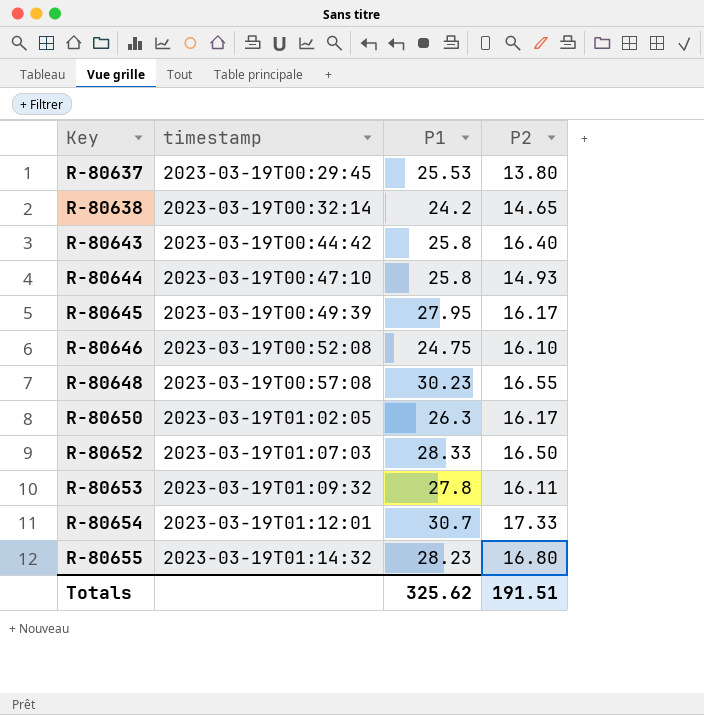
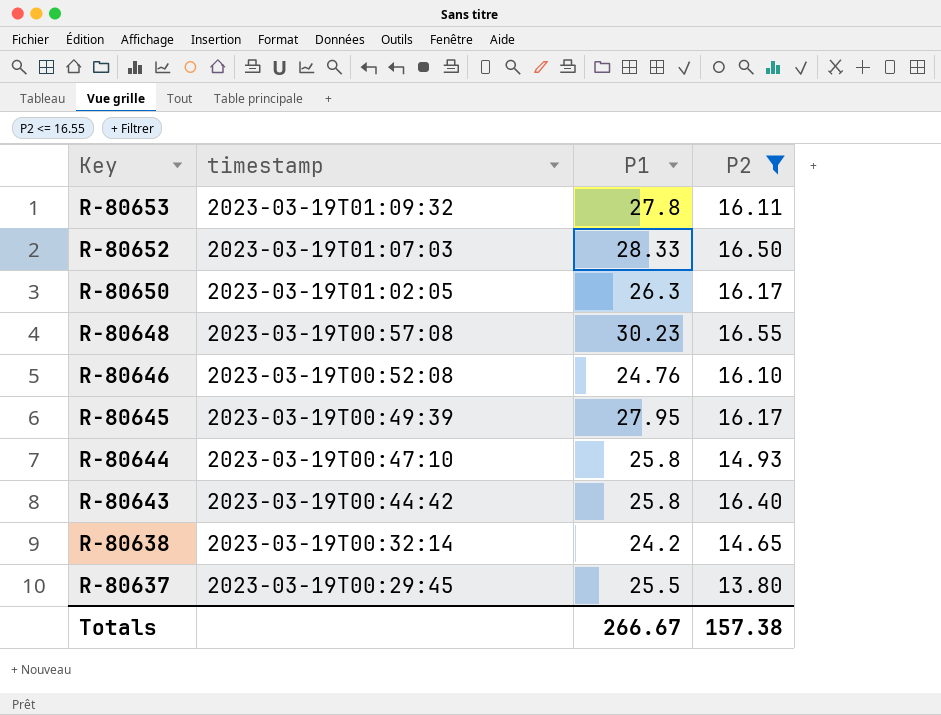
filter: none -> P2 <= 16.55
row order: Key ascending -> Key descending
R-80646 | P1: 24.75 -> 24.76
R-80637 | P1: 25.53 -> 25.5
Totals | P1: 325.62 -> 266.67
Totals | P2: 191.51 -> 157.38

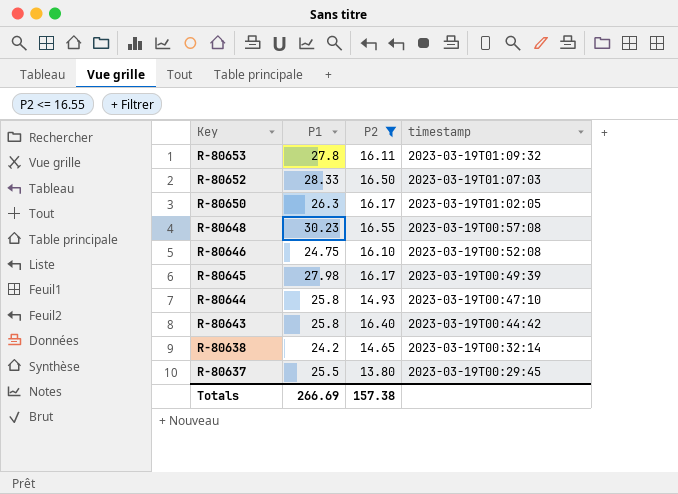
column timestamp | position: 2 -> 4
R-80646 | P1: 24.76 -> 24.75
R-80645 | P1: 27.95 -> 27.98
Totals | P1: 266.67 -> 266.69

